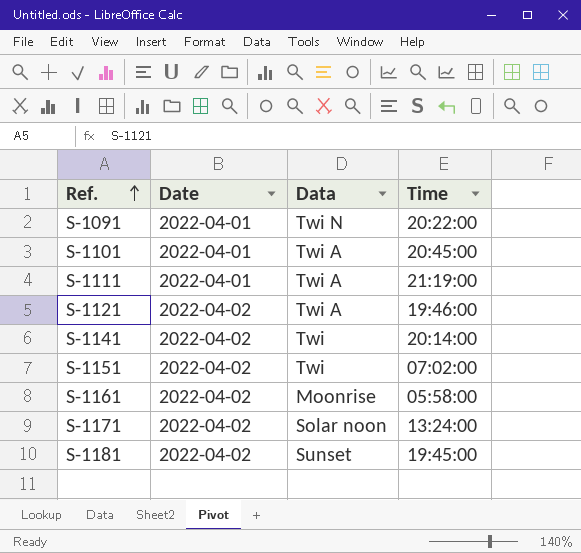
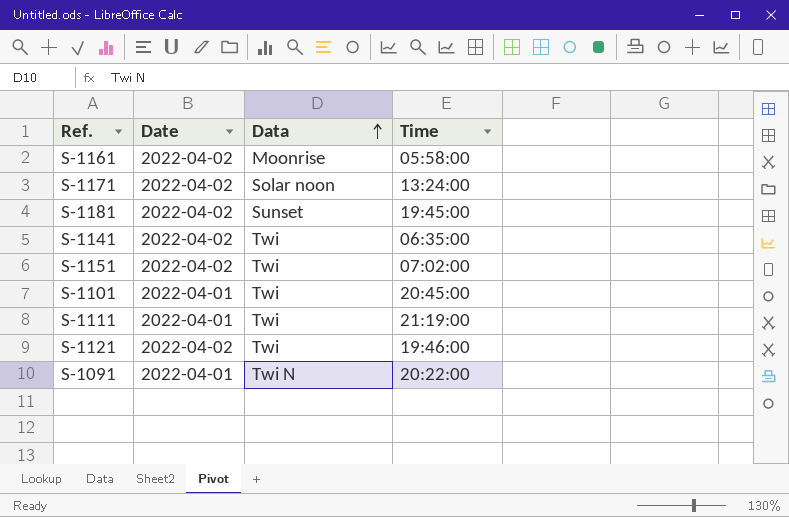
row order: Ref. ascending -> Data ascending
S-1141 | Time: 20:14:00 -> 06:35:00
S-1101 | Data: Twi A -> Twi
S-1111 | Data: Twi A -> Twi
S-1121 | Data: Twi A -> Twi

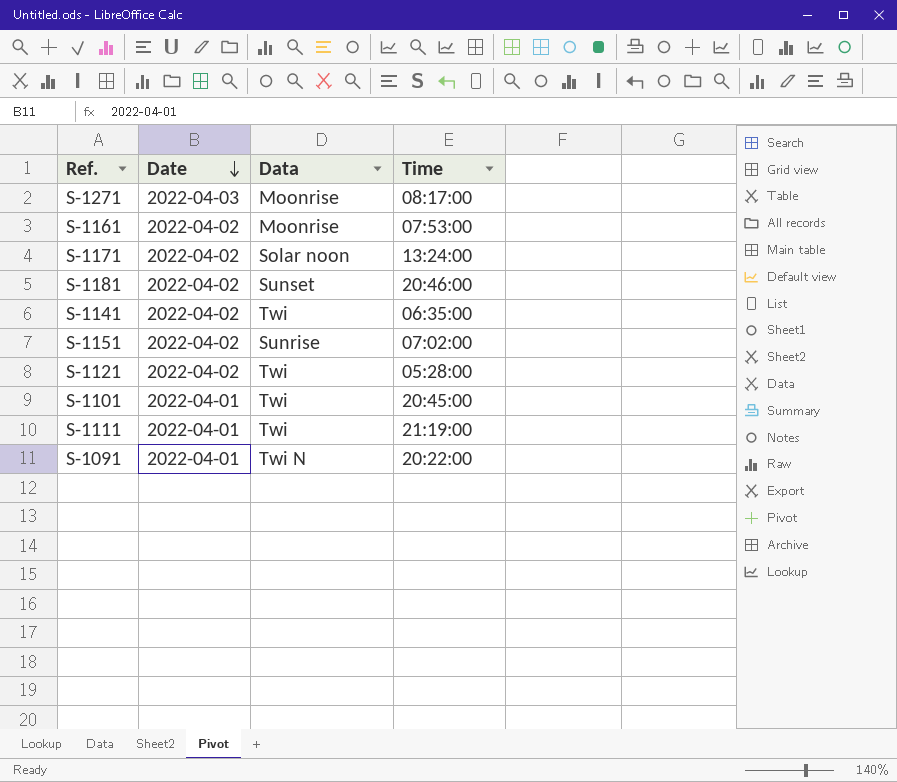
row order: Data ascending -> Date descending
row S-1271: none -> 2022-04-03 | Moonrise | 08:17:00
S-1161 | Time: 05:58:00 -> 07:53:00
S-1181 | Time: 19:45:00 -> 20:46:00
S-1151 | Data: Twi -> Sunrise
S-1121 | Time: 19:46:00 -> 05:28:00

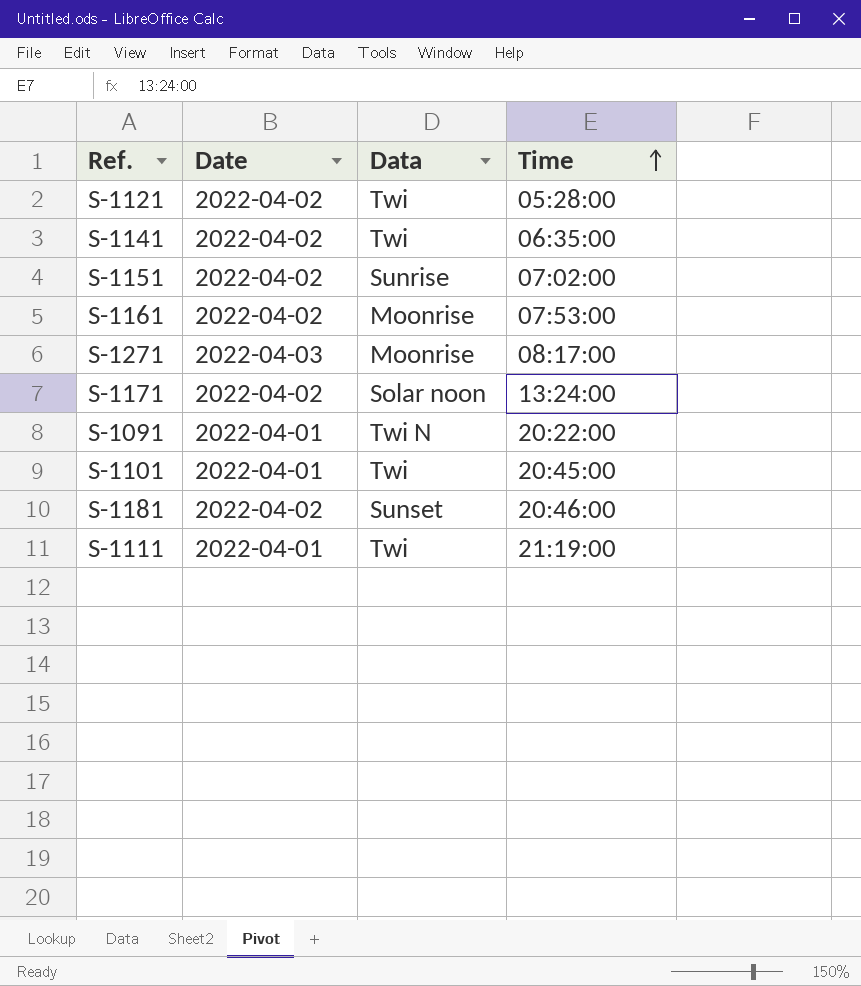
row order: Date descending -> Time ascending

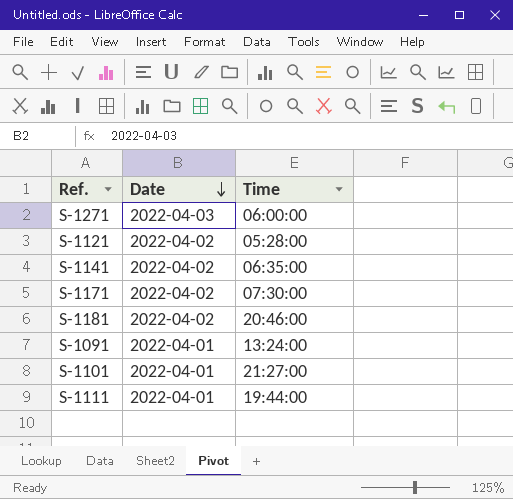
row order: Time ascending -> Date descending
column Data | position: 3 -> none
row S-1151: 2022-04-02 | Sunrise | 07:02:00 -> none
row S-1161: 2022-04-02 | Moonrise | 07:53:00 -> none
S-1271 | Time: 08:17:00 -> 06:00:00
S-1171 | Time: 13:24:00 -> 07:30:00
S-1091 | Time: 20:22:00 -> 13:24:00
S-1101 | Time: 20:45:00 -> 21:27:00
S-1111 | Time: 21:19:00 -> 19:44:00

